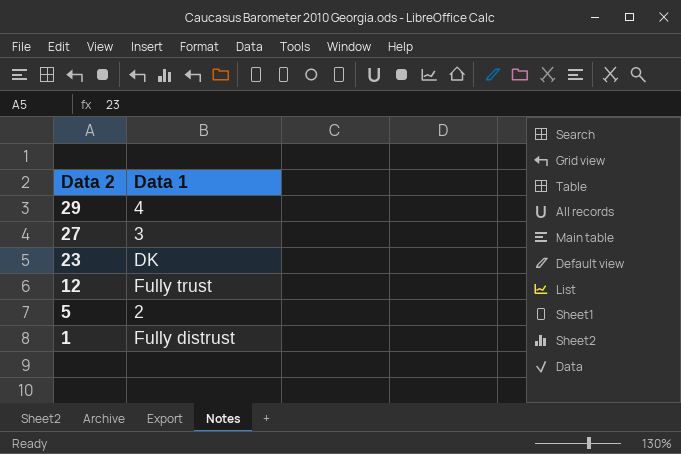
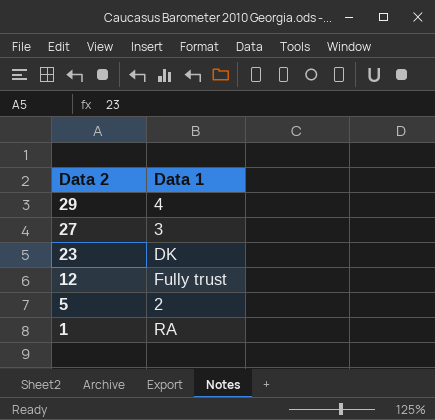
1 | Data 1: Fully distrust -> RA

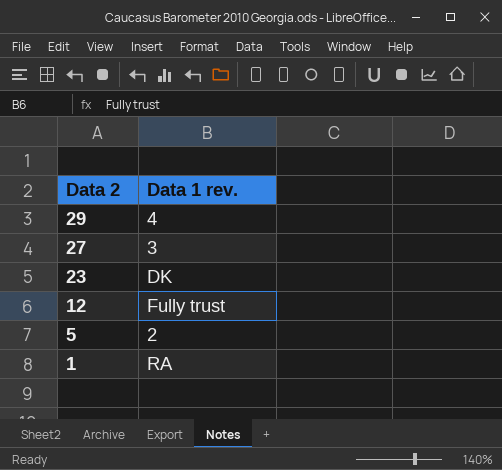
column name: Data 1 -> Data 1 rev.

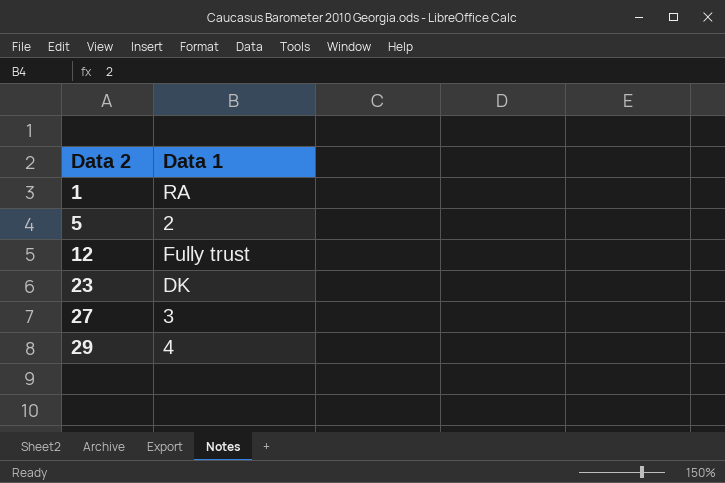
row order: Data 2 descending -> Data 2 ascending
column name: Data 1 rev. -> Data 1

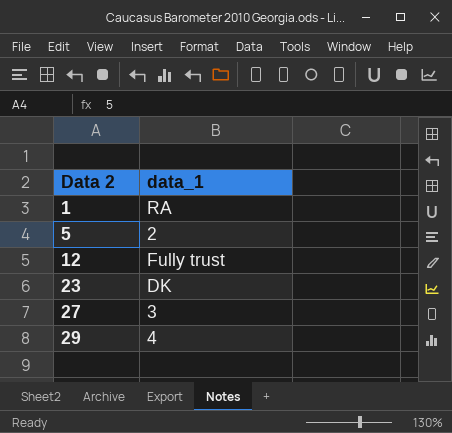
column name: Data 1 -> data_1

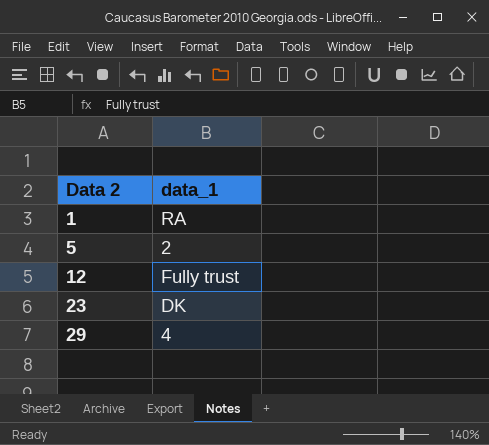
row 27: 3 -> none

